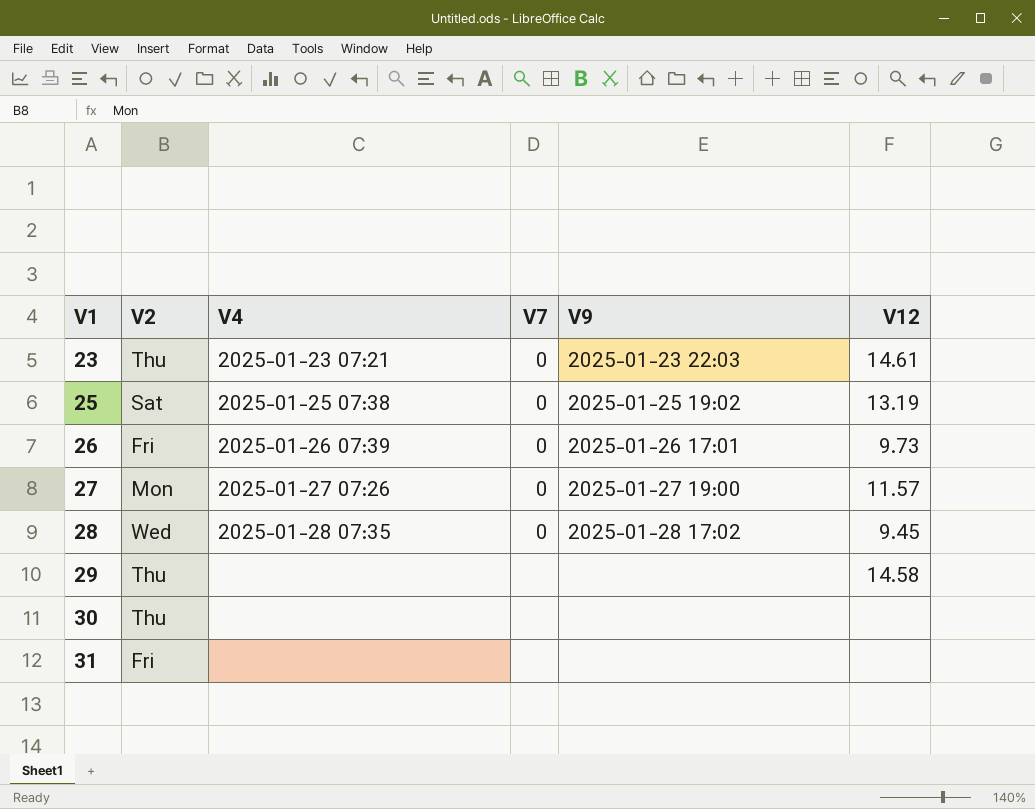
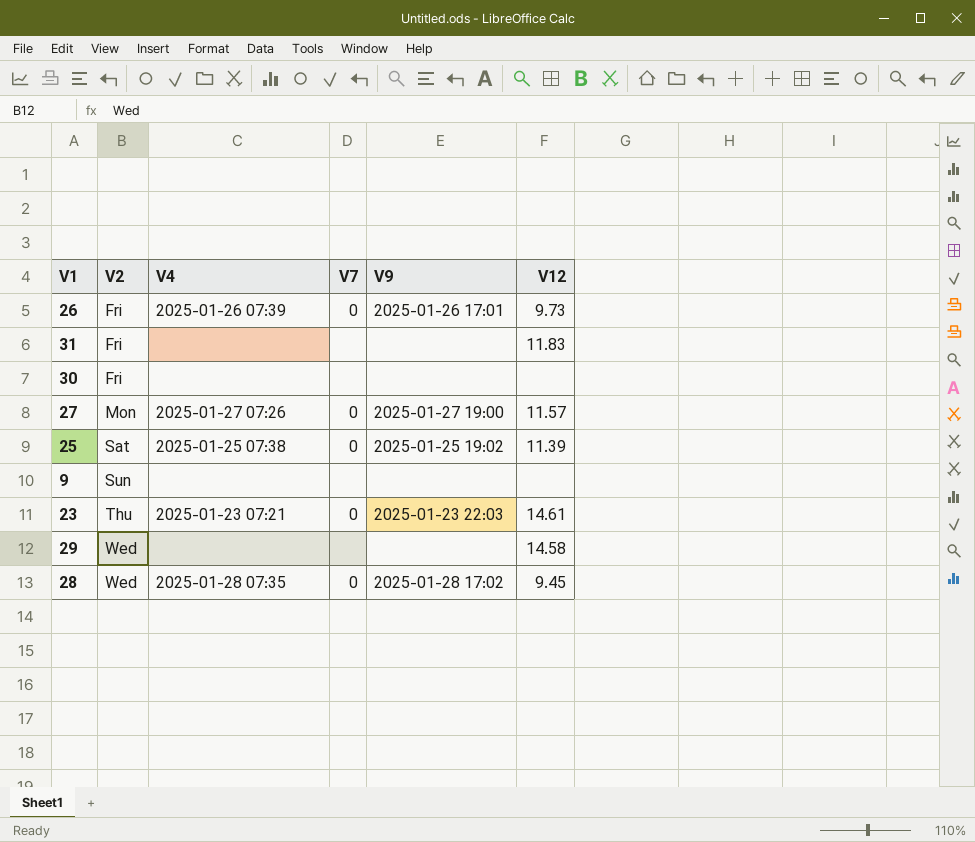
row order: V1 ascending -> V2 ascending
31 | V12: none -> 11.83
30 | V2: Thu -> Fri
25 | V12: 13.19 -> 11.39
row 9: none -> Sun | none | none | none | none
29 | V2: Thu -> Wed

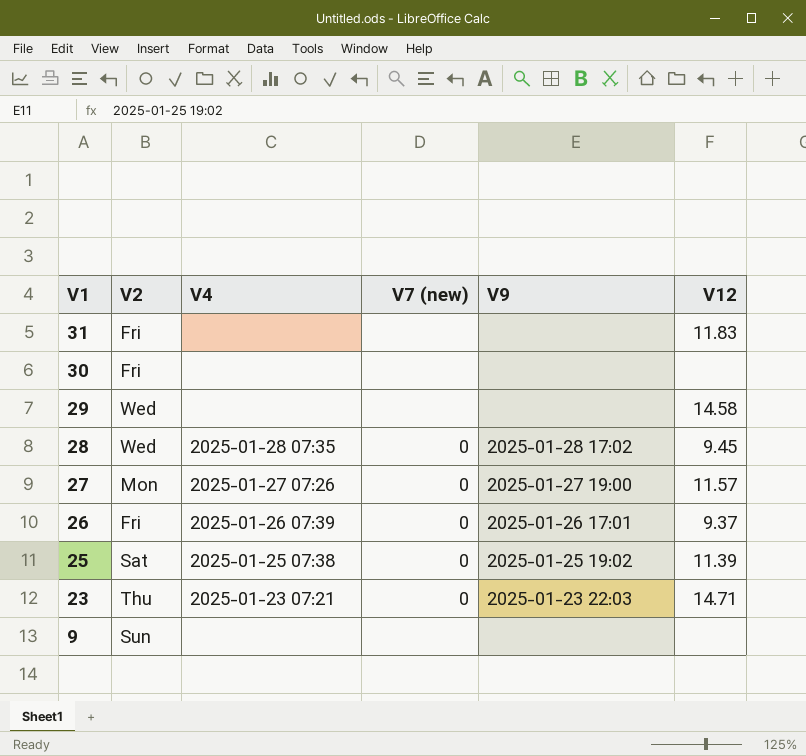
row order: V2 ascending -> V1 descending
column name: V7 -> V7 (new)
26 | V12: 9.73 -> 9.37
23 | V12: 14.61 -> 14.71

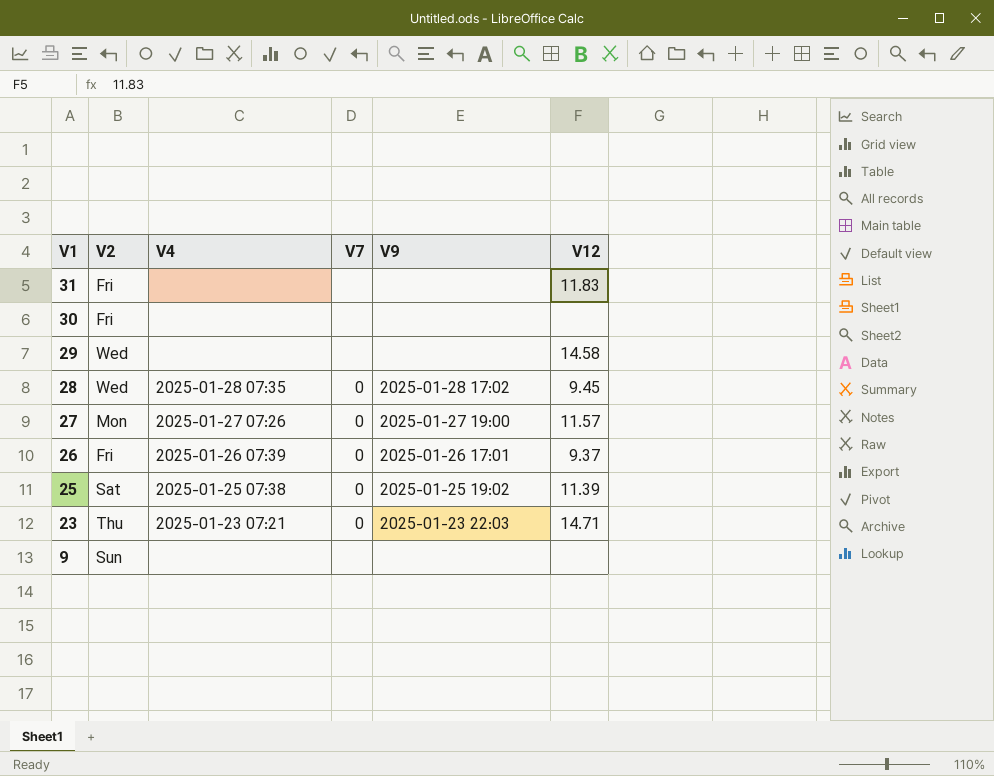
column name: V7 (new) -> V7

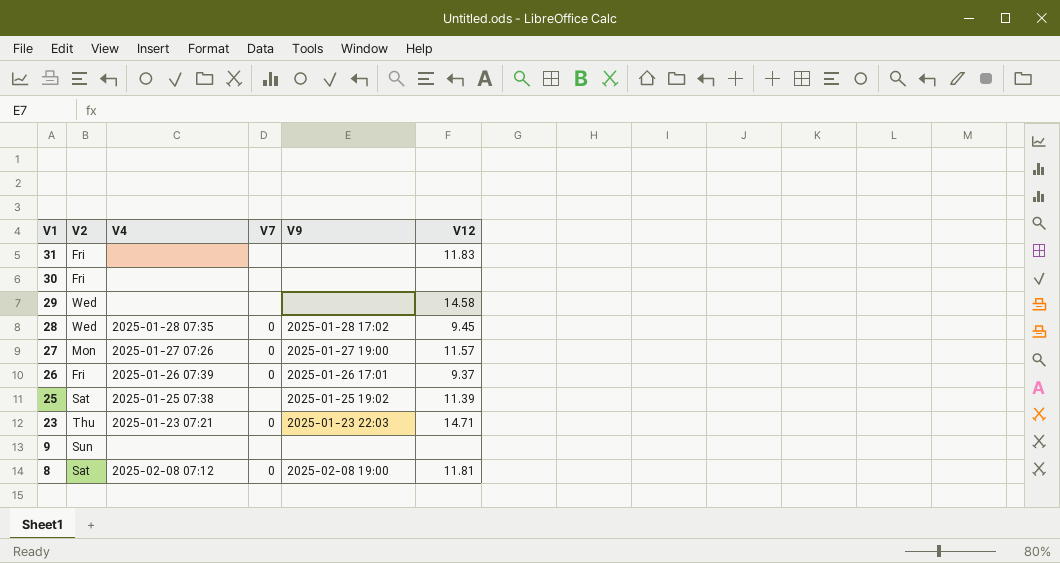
25 | V7: 0 -> none
row 8: none -> Sat | 2025-02-08 07:12 | 0 | 2025-02-08 19:00 | 11.81

